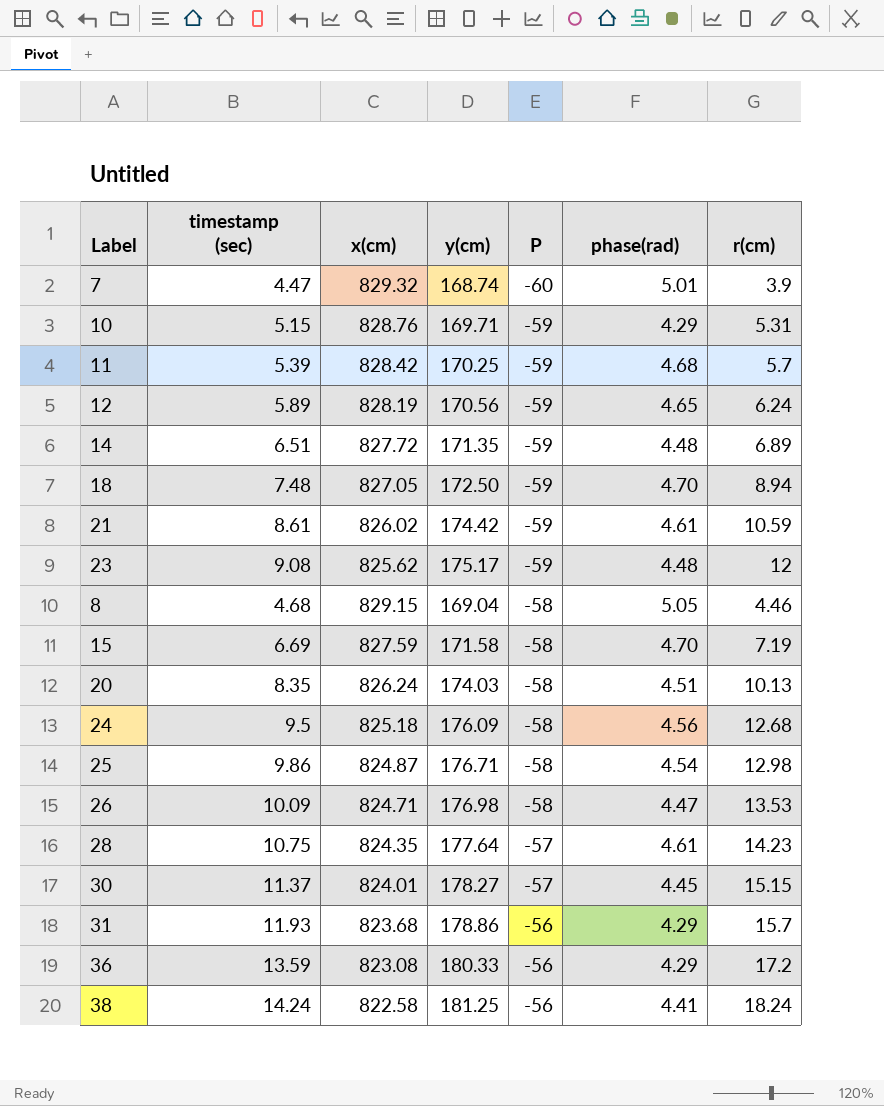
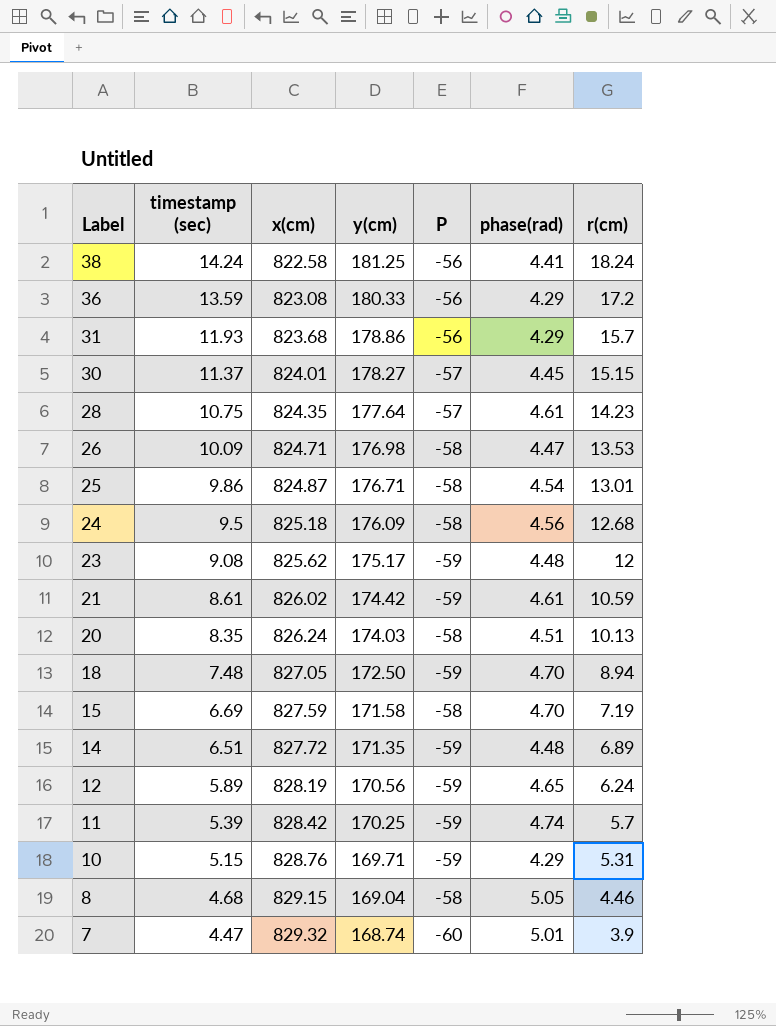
row order: P ascending -> Label descending
25 | r(cm): 12.98 -> 13.01
11 | phase(rad): 4.68 -> 4.74

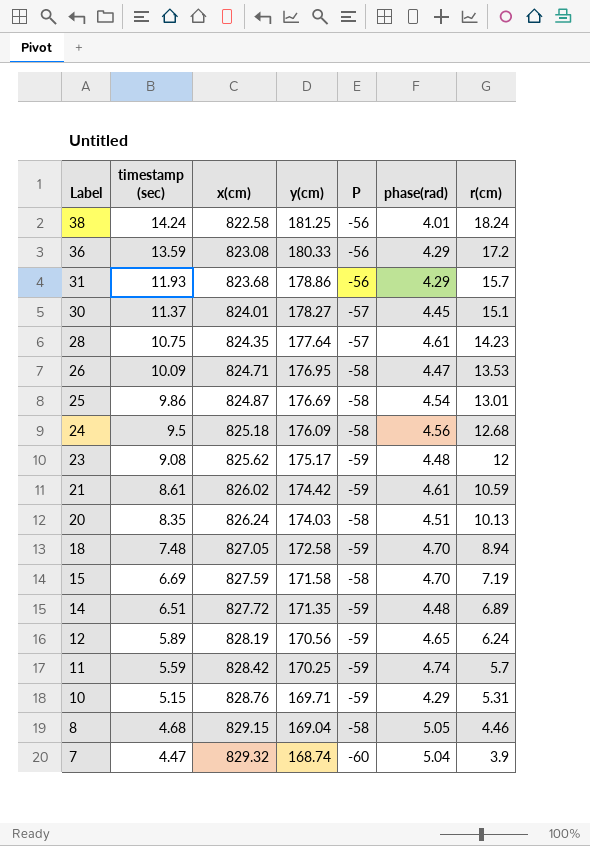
38 | phase(rad): 4.41 -> 4.01
30 | r(cm): 15.15 -> 15.1
26 | y(cm): 176.98 -> 176.95
25 | y(cm): 176.71 -> 176.69
18 | y(cm): 172.50 -> 172.58
11 | timestamp (sec): 5.39 -> 5.59
7 | phase(rad): 5.01 -> 5.04

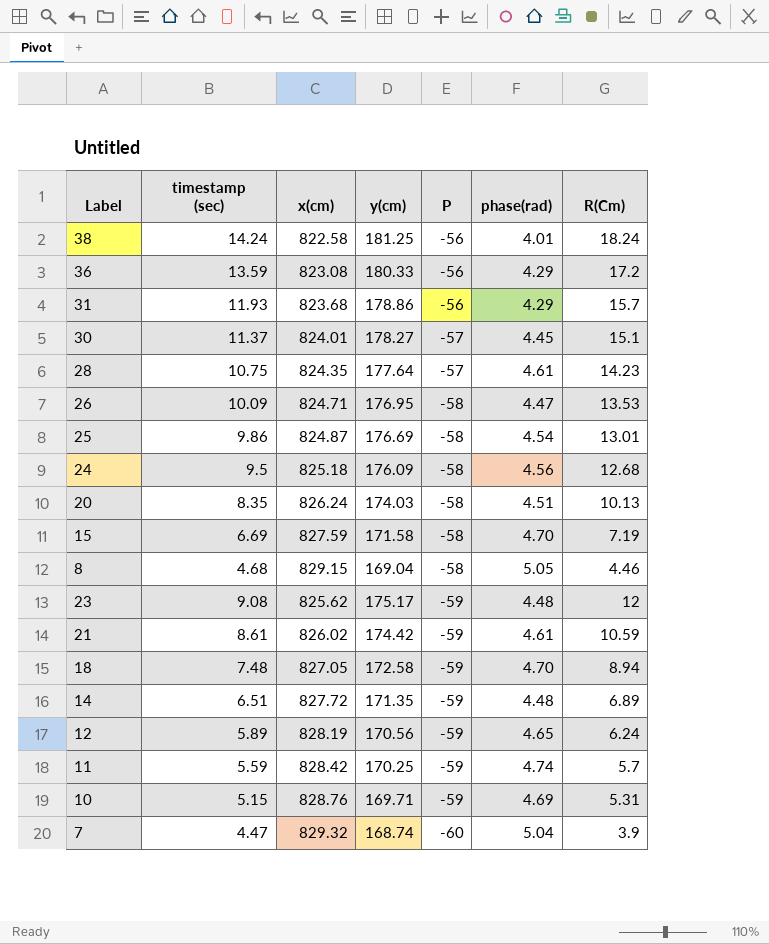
row order: Label descending -> P descending
column name: r(cm) -> R(Cm)
10 | phase(rad): 4.29 -> 4.69

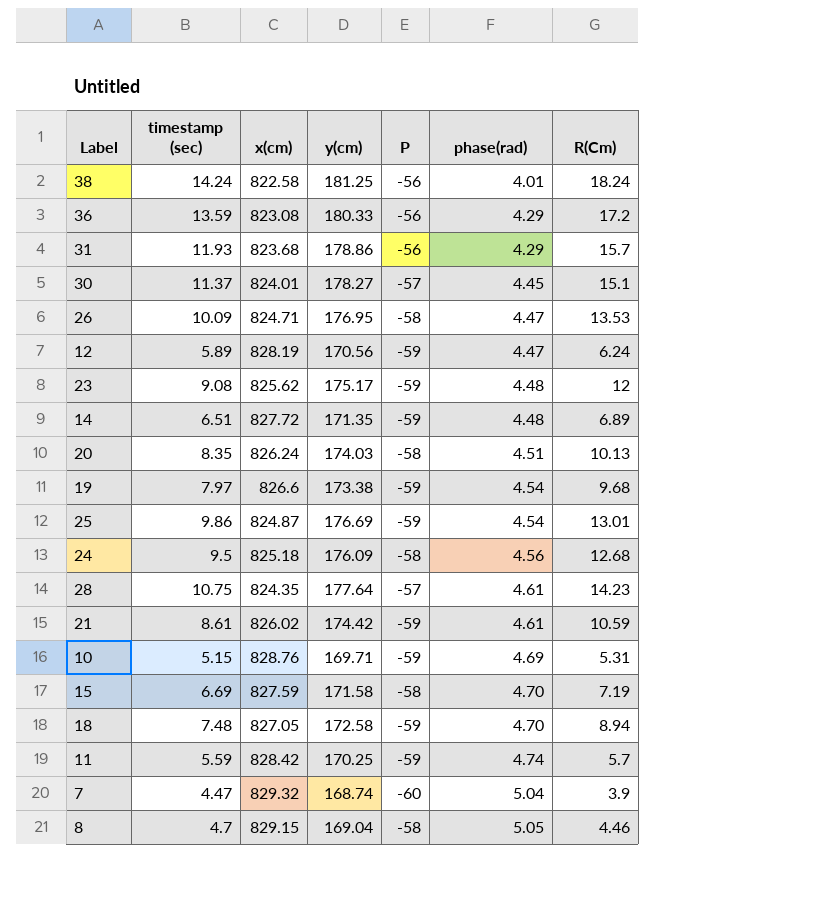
row order: P descending -> phase(rad) ascending
12 | phase(rad): 4.65 -> 4.47
row 19: none -> 7.97 | 826.6 | 173.38 | -59 | 4.54 | 9.68
25 | P: -58 -> -59
8 | timestamp (sec): 4.68 -> 4.7

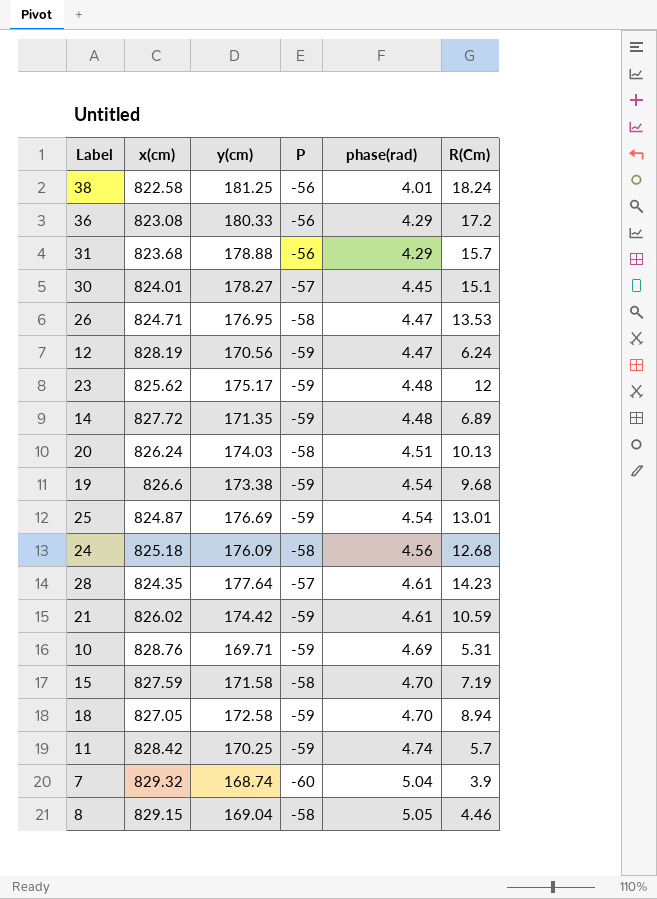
column timestamp (sec) | position: 2 -> none
31 | y(cm): 178.86 -> 178.88

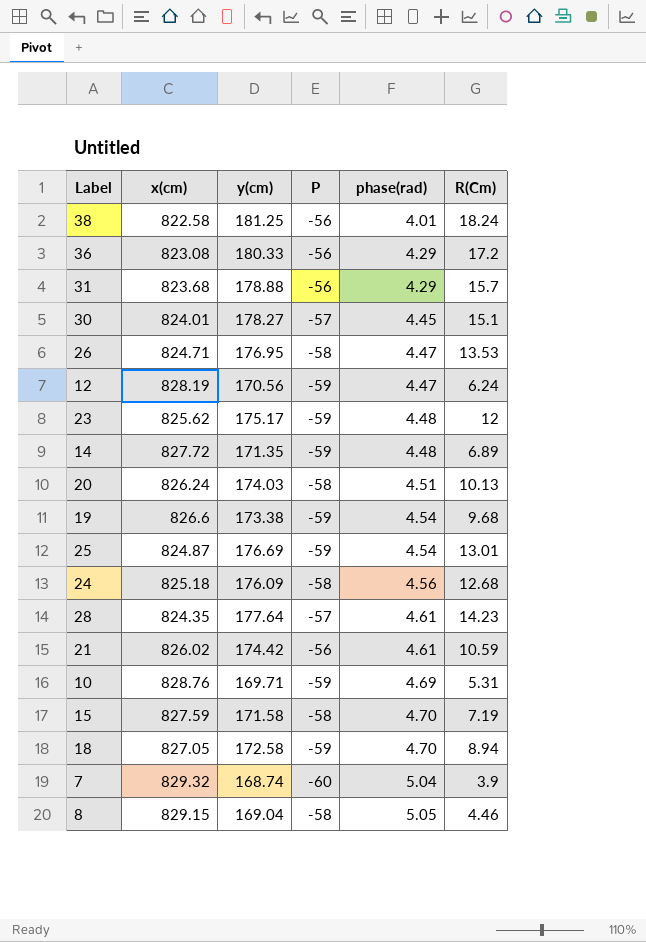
row 11: 828.42 | 170.25 | -59 | 4.74 | 5.7 -> none
21 | P: -59 -> -56

